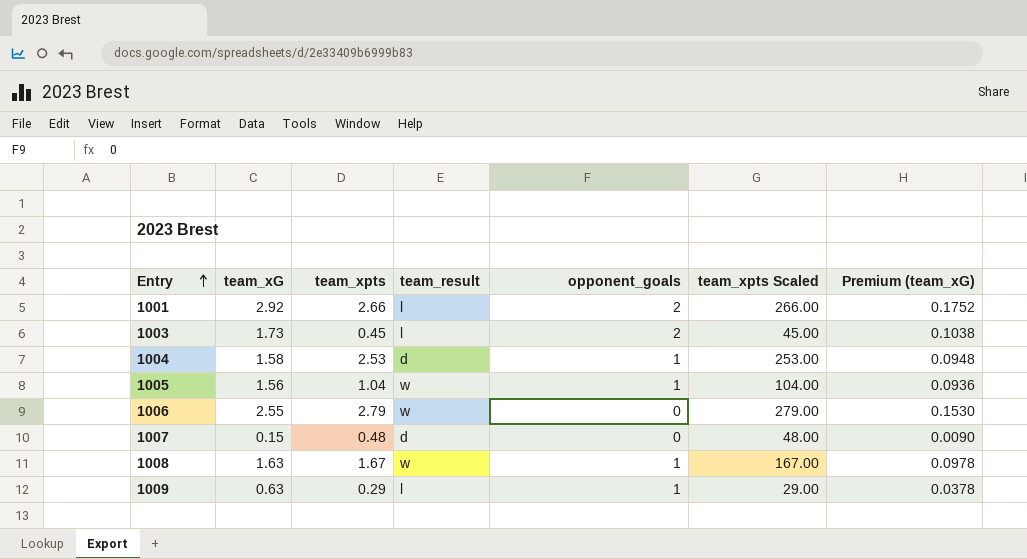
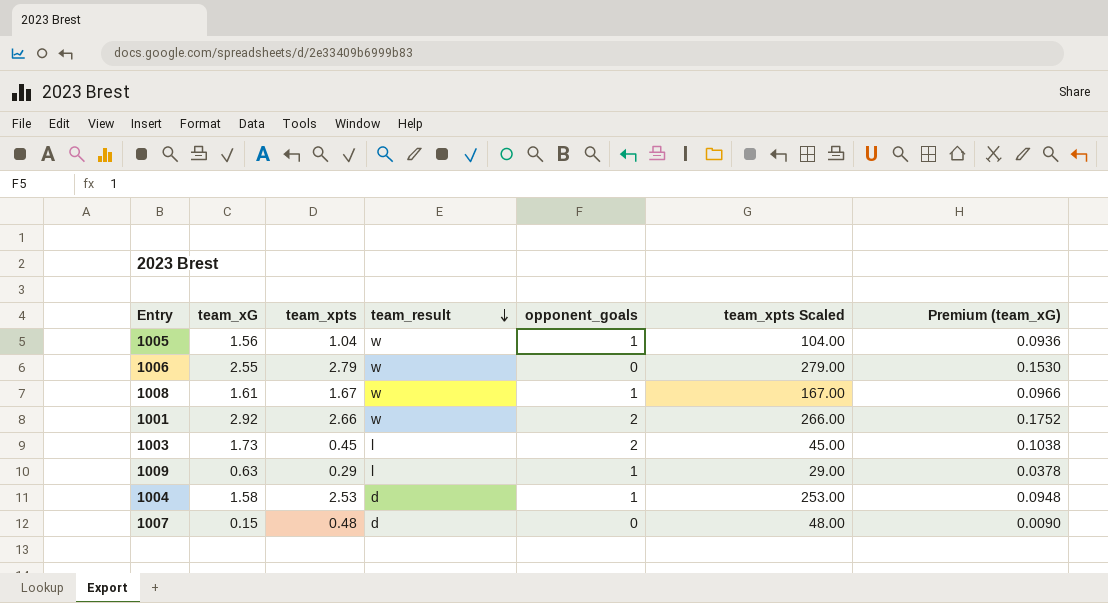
row order: Entry ascending -> team_result descending
1008 | team_xG: 1.63 -> 1.61
1008 | Premium (team_xG): 0.0978 -> 0.0966
1001 | team_result: l -> w

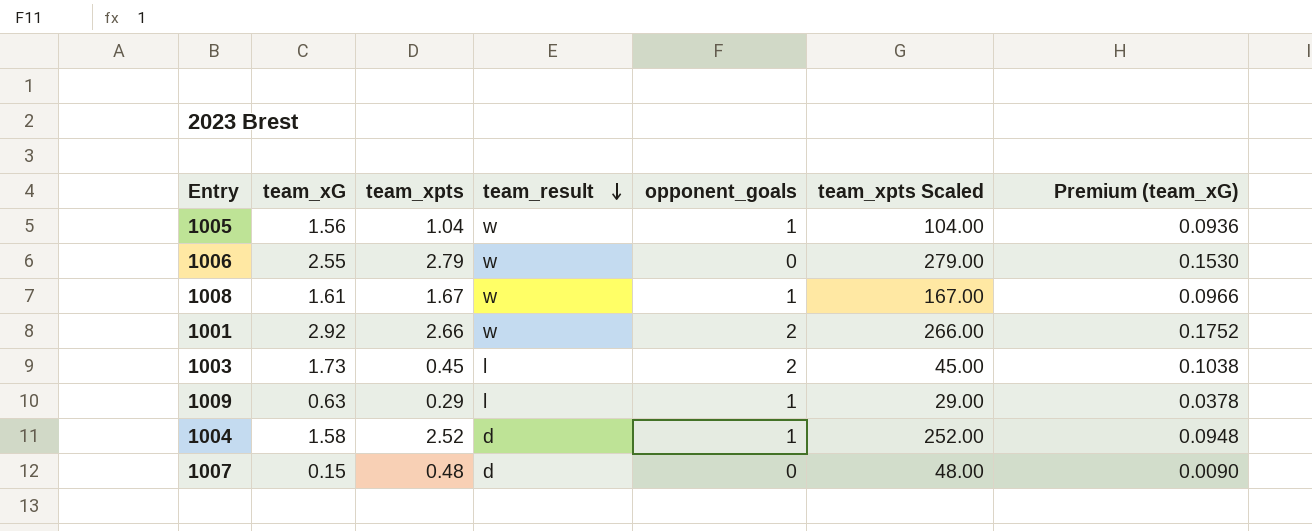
1004 | team_xpts: 2.53 -> 2.52
1004 | team_xpts Scaled: 253.00 -> 252.00

